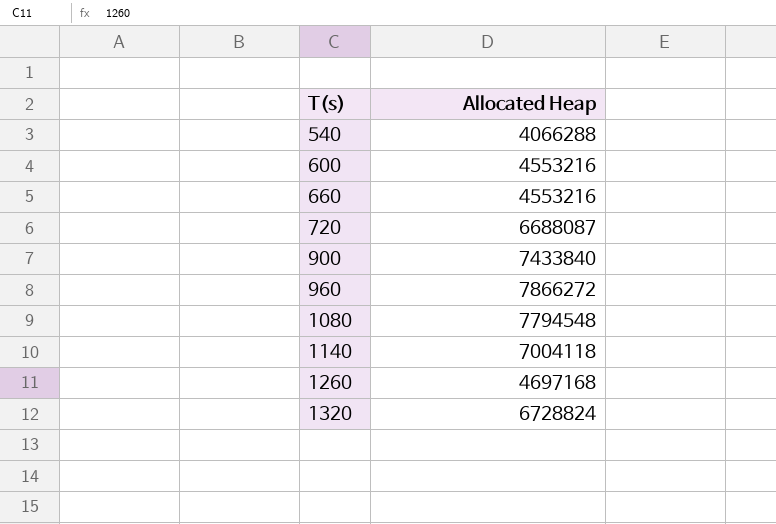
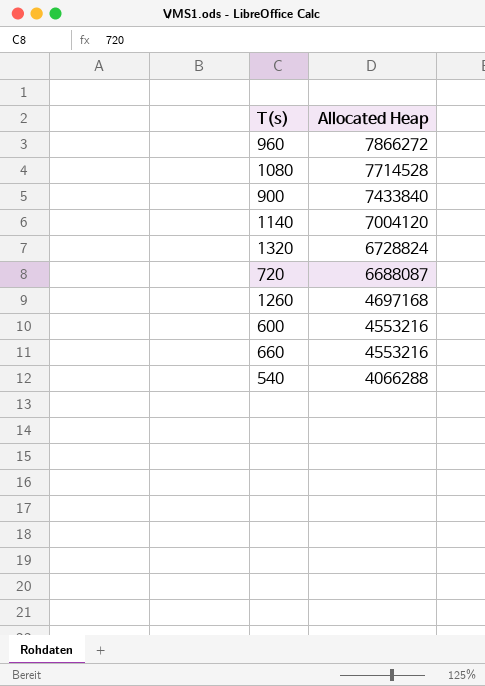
row order: T(s) ascending -> Allocated Heap descending
1080 | Allocated Heap: 7794548 -> 7714528
1140 | Allocated Heap: 7004118 -> 7004120

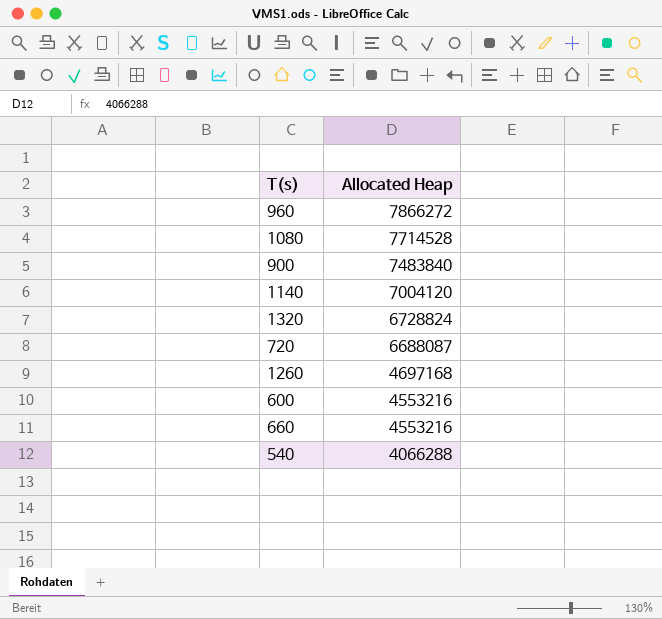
900 | Allocated Heap: 7433840 -> 7483840

